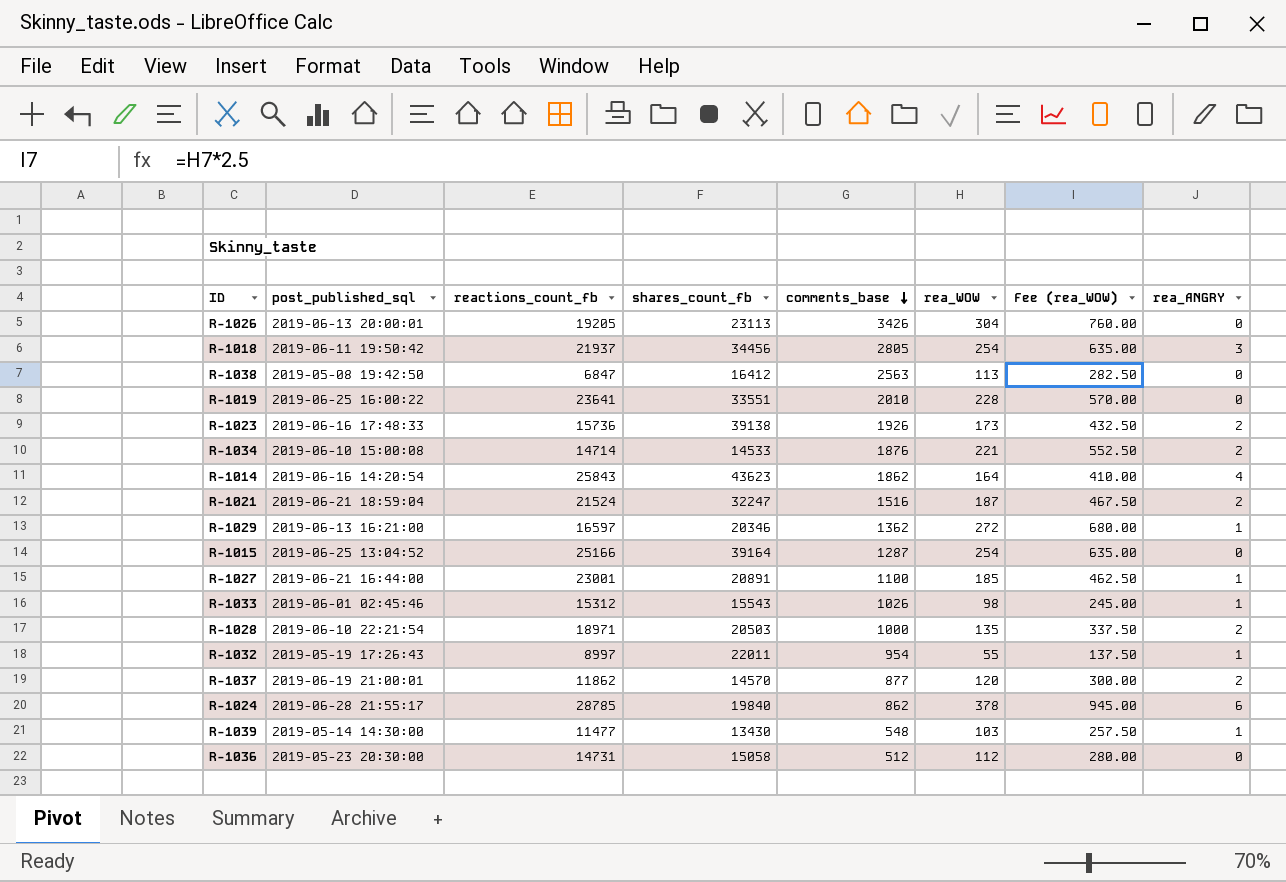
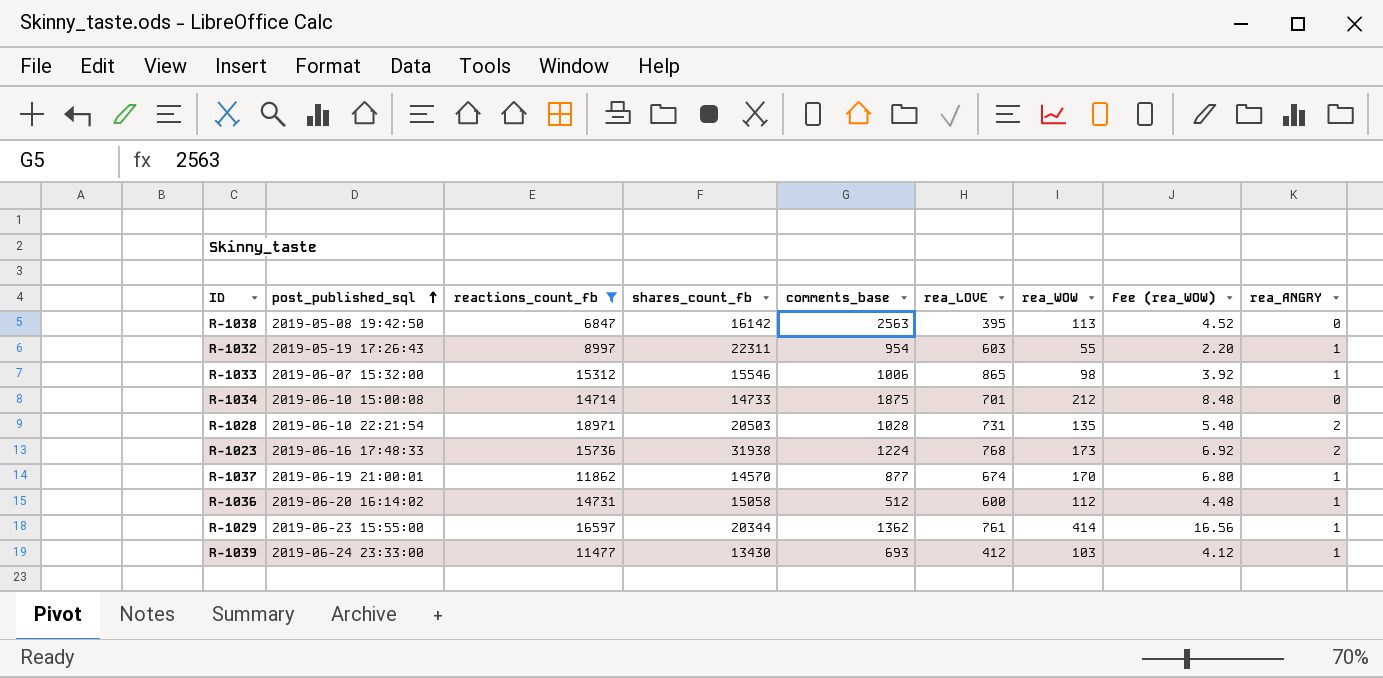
filter: none -> reactions_count_fb <= 18971
row order: comments_base descending -> post_published_sql ascending
column rea_LOVE | position: none -> 6
column Fee (rea_WOW) | formula: [rea_WOW] * 2.5 -> [rea_WOW] * 0.04
R-1038 | shares_count_fb: 16412 -> 16142
R-1032 | shares_count_fb: 22011 -> 22311
R-1033 | post_published_sql: 2019-06-01 02:45:46 -> 2019-06-07 15:32:00
R-1033 | shares_count_fb: 15543 -> 15546
R-1033 | comments_base: 1026 -> 1006
R-1034 | shares_count_fb: 14533 -> 14733
R-1034 | comments_base: 1876 -> 1875
R-1034 | rea_WOW: 221 -> 212
R-1034 | rea_ANGRY: 2 -> 0
R-1028 | comments_base: 1000 -> 1028
R-1023 | shares_count_fb: 39138 -> 31938
R-1023 | comments_base: 1926 -> 1224
R-1037 | rea_WOW: 120 -> 170
R-1037 | rea_ANGRY: 2 -> 1
R-1036 | post_published_sql: 2019-05-23 20:30:00 -> 2019-06-20 16:14:02
R-1036 | rea_ANGRY: 0 -> 1
R-1029 | post_published_sql: 2019-06-13 16:21:00 -> 2019-06-23 15:55:00
R-1029 | shares_count_fb: 20346 -> 20344
R-1029 | rea_WOW: 272 -> 414
R-1039 | post_published_sql: 2019-05-14 14:30:00 -> 2019-06-24 23:33:00
R-1039 | comments_base: 548 -> 693

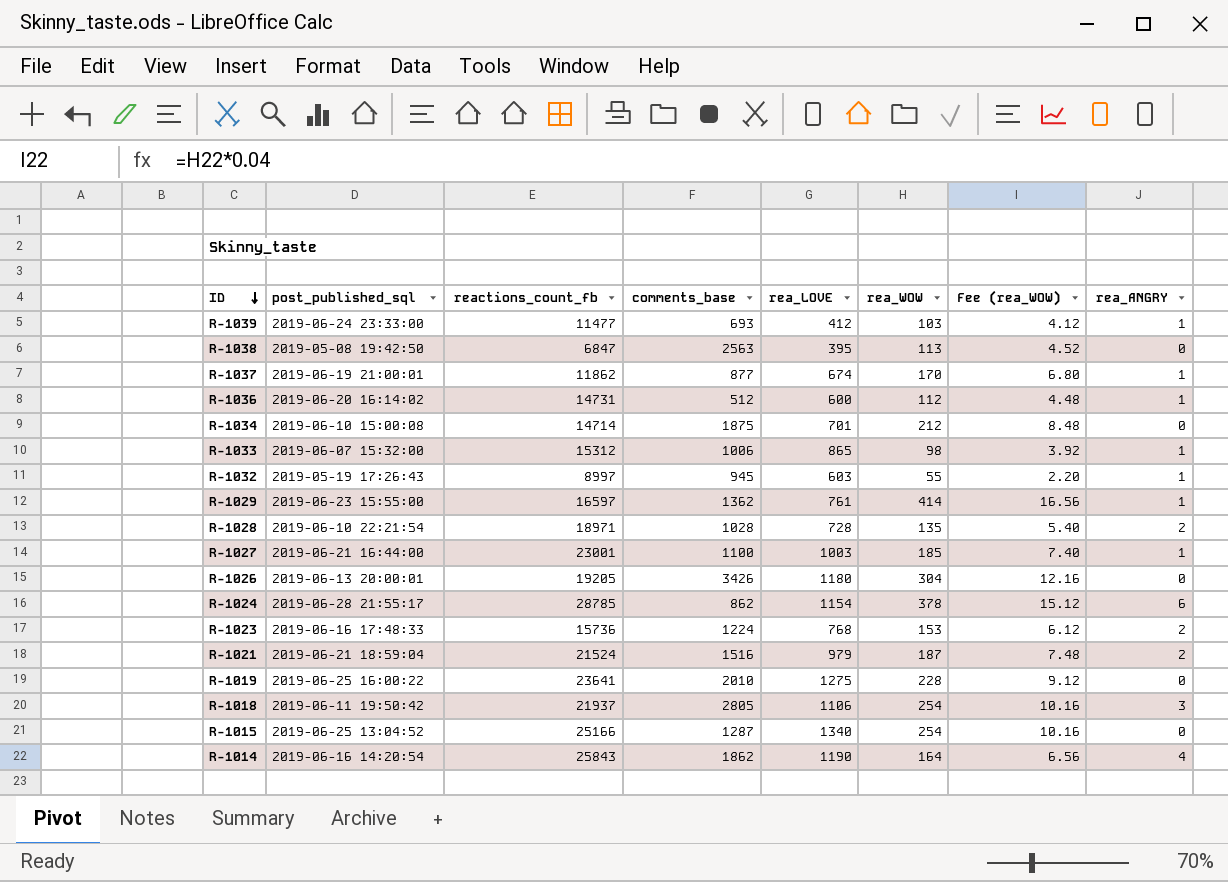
filter: reactions_count_fb <= 18971 -> none
row order: post_published_sql ascending -> ID descending
column shares_count_fb | position: 4 -> none
R-1032 | comments_base: 954 -> 945
R-1028 | rea_LOVE: 731 -> 728
R-1023 | rea_WOW: 173 -> 153
R-1023 | Fee (rea_WOW): 6.92 -> 6.12

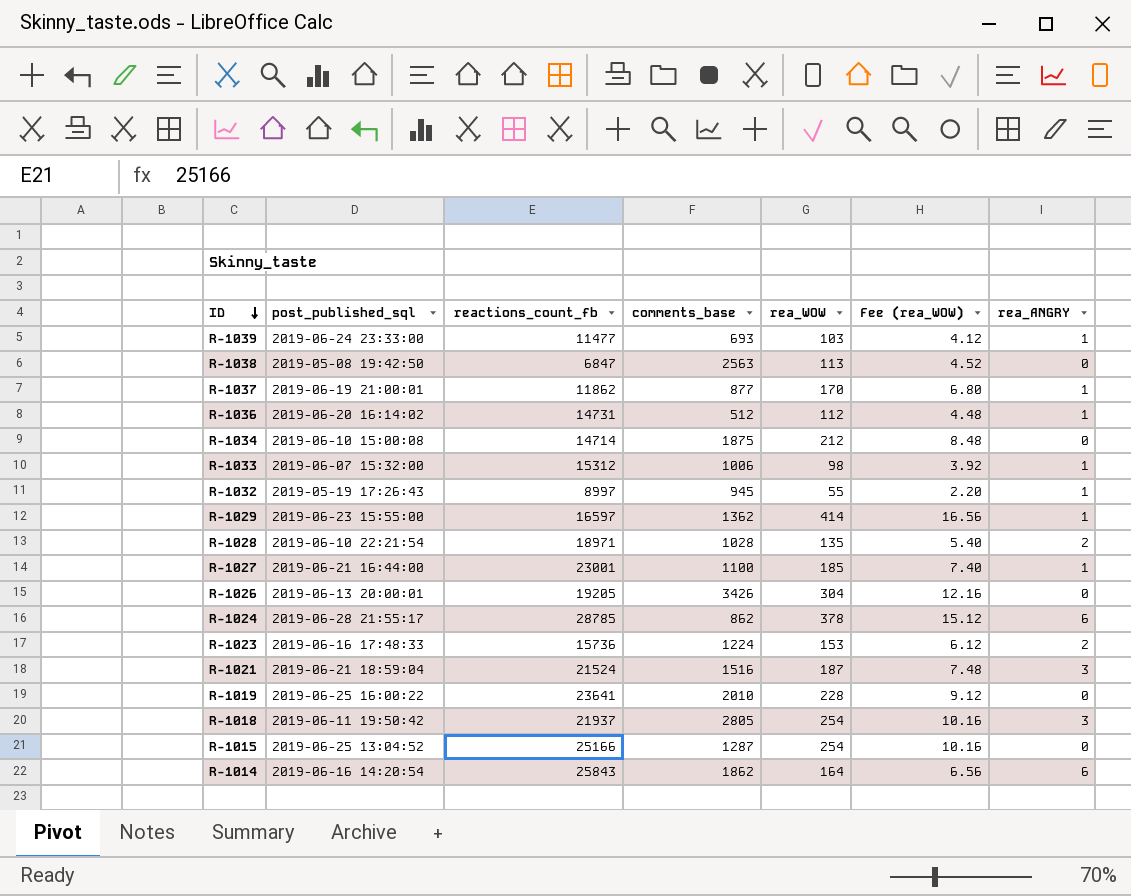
column rea_LOVE | position: 5 -> none
R-1021 | rea_ANGRY: 2 -> 3
R-1014 | rea_ANGRY: 4 -> 6

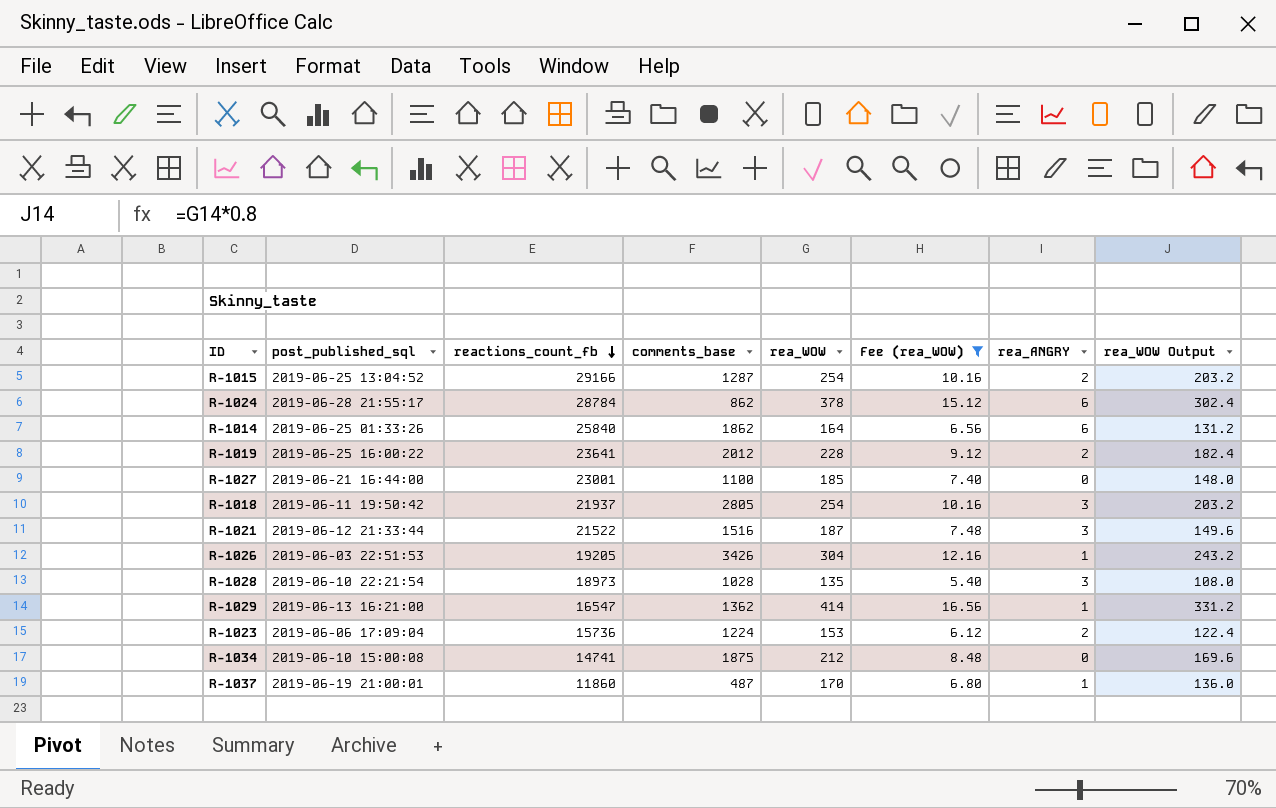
filter: none -> Fee (rea_WOW) >= 5.40
row order: ID descending -> reactions_count_fb descending
column rea_WOW Output | formula: none -> [rea_WOW] * 0.8
R-1015 | reactions_count_fb: 25166 -> 29166
R-1015 | rea_ANGRY: 0 -> 2
R-1024 | reactions_count_fb: 28785 -> 28784
R-1014 | post_published_sql: 2019-06-16 14:20:54 -> 2019-06-25 01:33:26
R-1014 | reactions_count_fb: 25843 -> 25840
R-1019 | comments_base: 2010 -> 2012
R-1019 | rea_ANGRY: 0 -> 2
R-1027 | rea_ANGRY: 1 -> 0
R-1021 | post_published_sql: 2019-06-21 18:59:04 -> 2019-06-12 21:33:44
R-1021 | reactions_count_fb: 21524 -> 21522
R-1026 | post_published_sql: 2019-06-13 20:00:01 -> 2019-06-03 22:51:53
R-1026 | rea_ANGRY: 0 -> 1
R-1028 | reactions_count_fb: 18971 -> 18973
R-1028 | rea_ANGRY: 2 -> 3
R-1029 | post_published_sql: 2019-06-23 15:55:00 -> 2019-06-13 16:21:00
R-1029 | reactions_count_fb: 16597 -> 16547
R-1023 | post_published_sql: 2019-06-16 17:48:33 -> 2019-06-06 17:09:04
R-1034 | reactions_count_fb: 14714 -> 14741
R-1037 | reactions_count_fb: 11862 -> 11860
R-1037 | comments_base: 877 -> 487

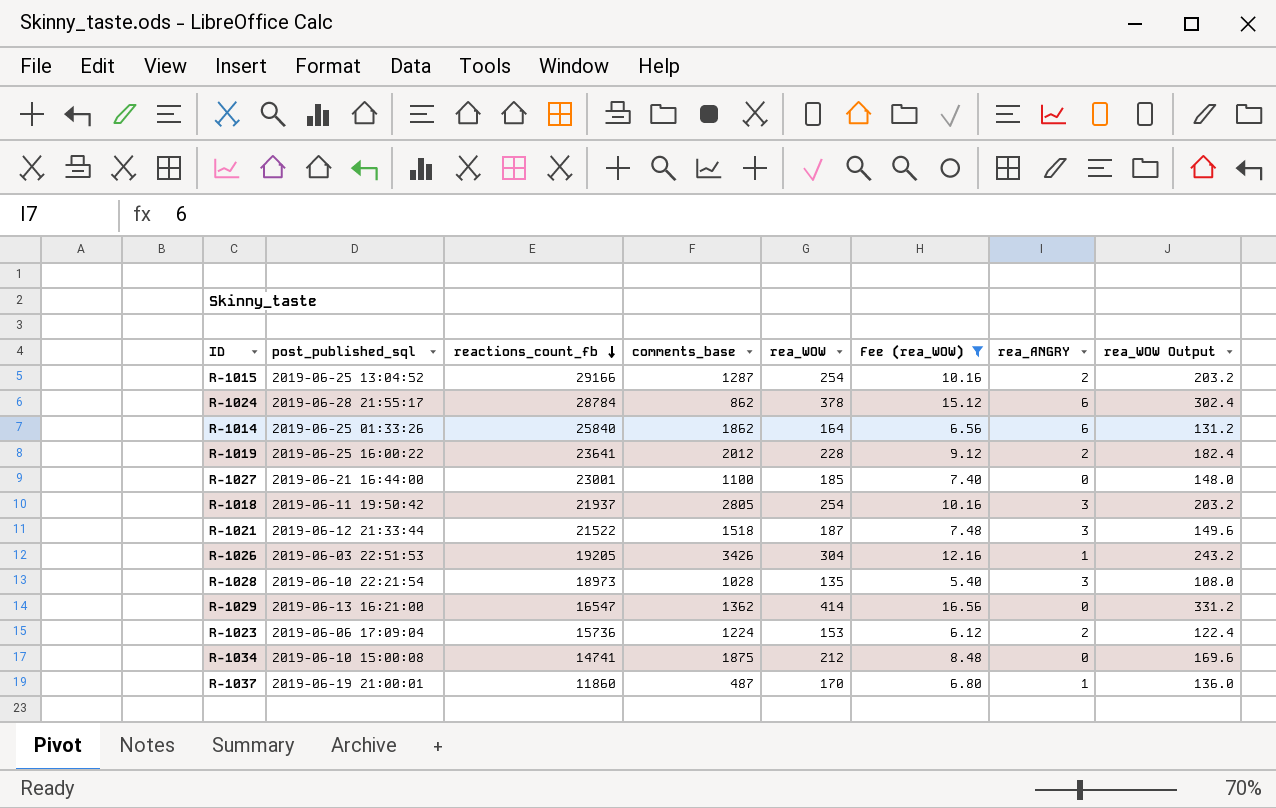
R-1021 | comments_base: 1516 -> 1518
R-1029 | rea_ANGRY: 1 -> 0

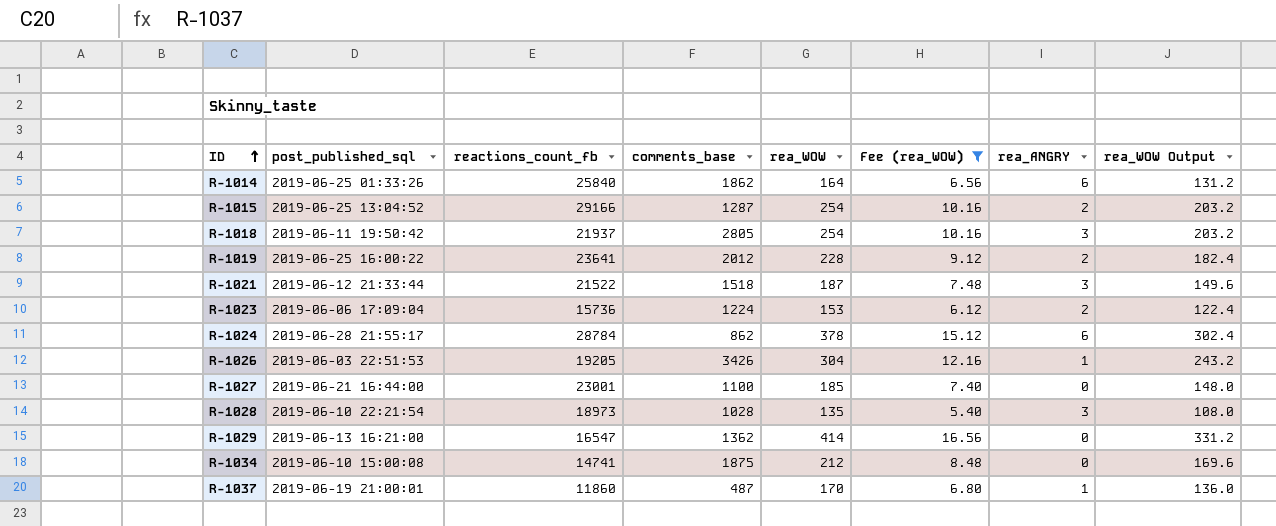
row order: reactions_count_fb descending -> ID ascending

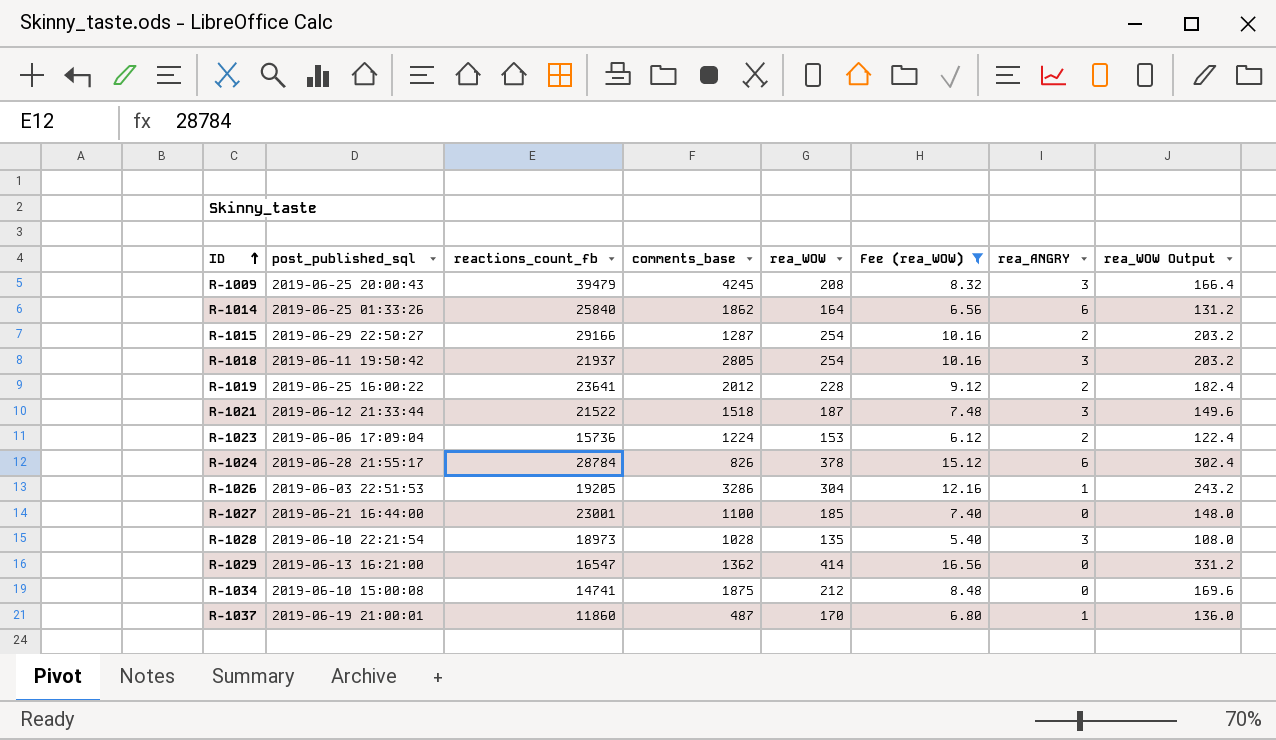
row R-1009: none -> 2019-06-25 20:00:43 | 39479 | 4245 | 208 | 8.32 | 3 | 166.4
R-1015 | post_published_sql: 2019-06-25 13:04:52 -> 2019-06-29 22:50:27
R-1024 | comments_base: 862 -> 826
R-1026 | comments_base: 3426 -> 3286

